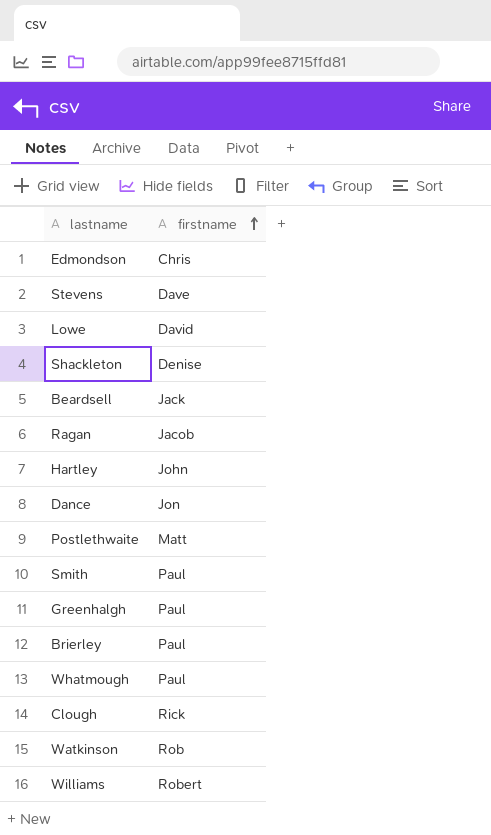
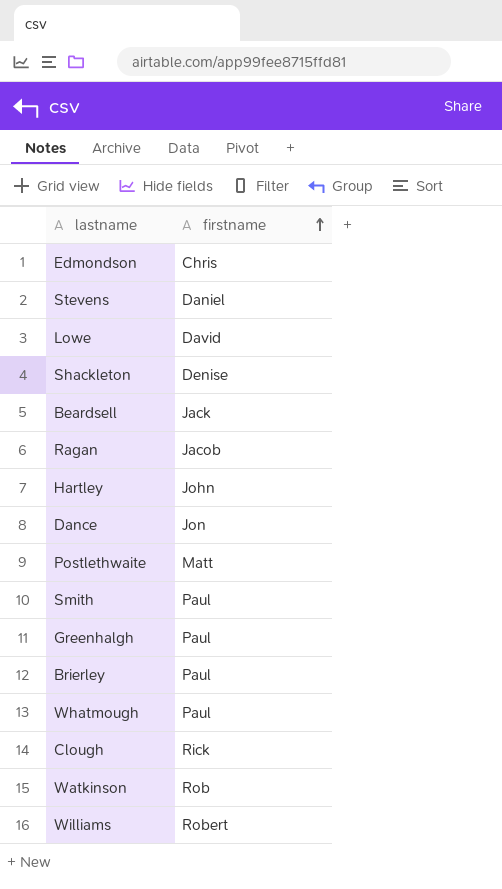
Stevens | firstname: Dave -> Daniel

